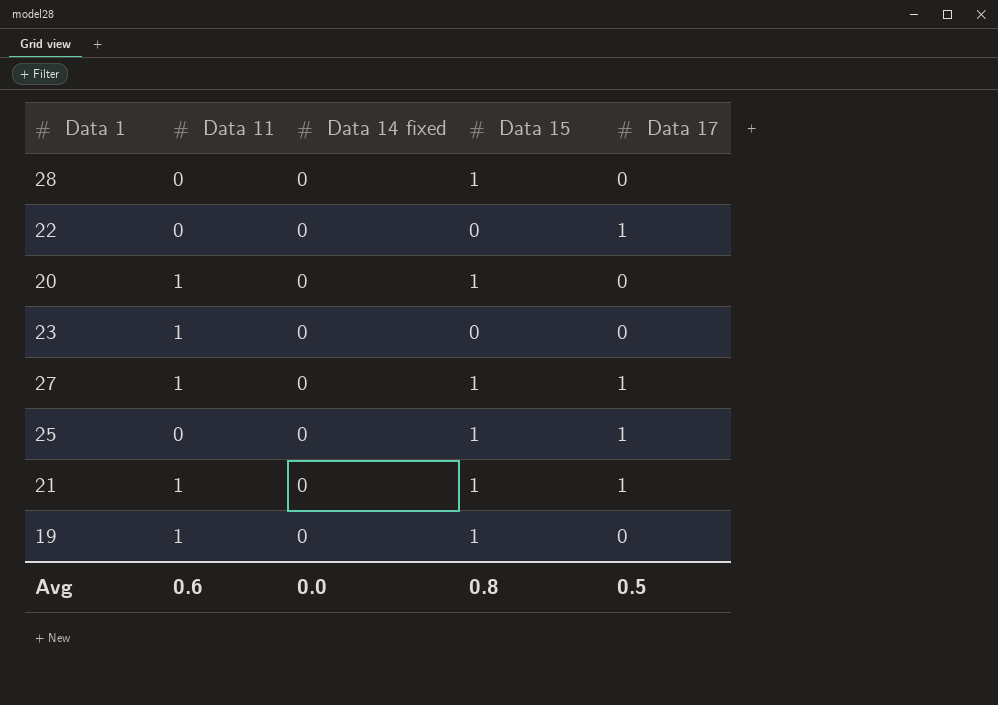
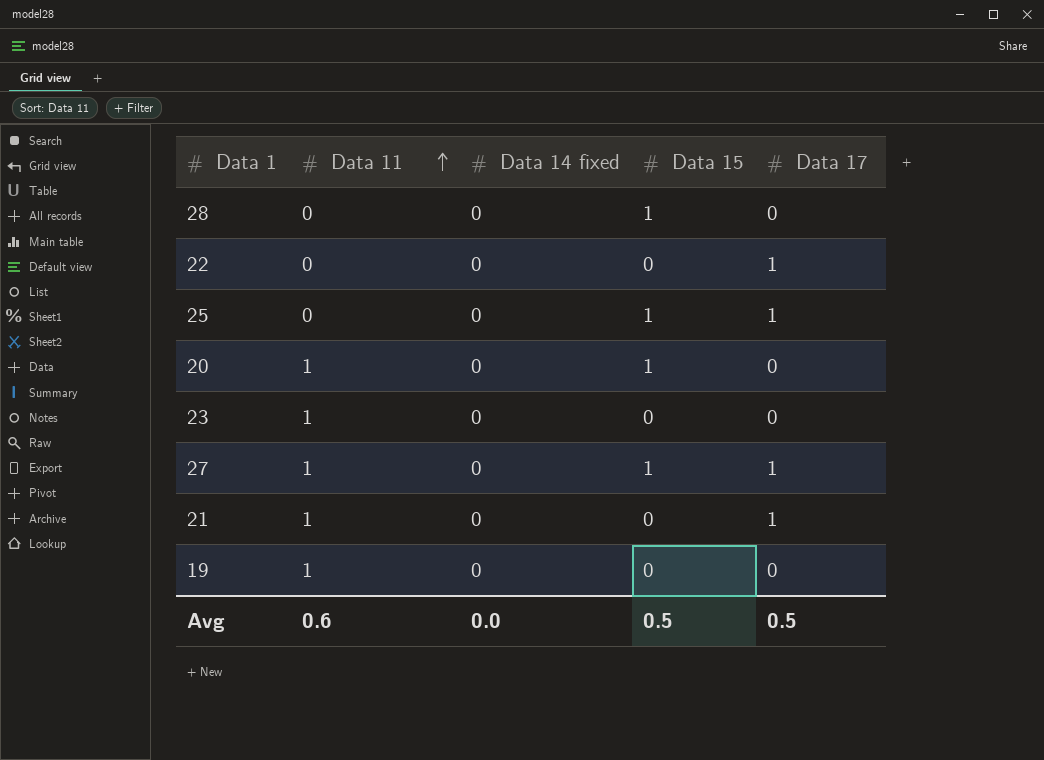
row order: none -> Data 11 ascending
21 | Data 15: 1 -> 0
19 | Data 15: 1 -> 0
Avg | Data 15: 0.8 -> 0.5

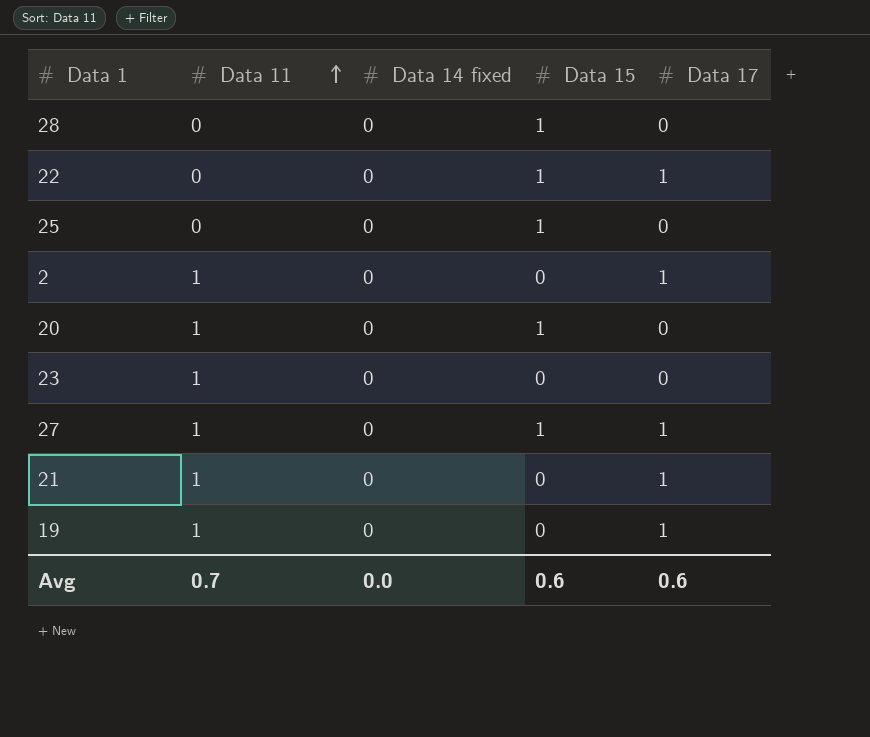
22 | Data 15: 0 -> 1
25 | Data 17: 1 -> 0
row 2: none -> 1 | 0 | 0 | 1
19 | Data 17: 0 -> 1
Avg | Data 11: 0.6 -> 0.7
Avg | Data 15: 0.5 -> 0.6
Avg | Data 17: 0.5 -> 0.6

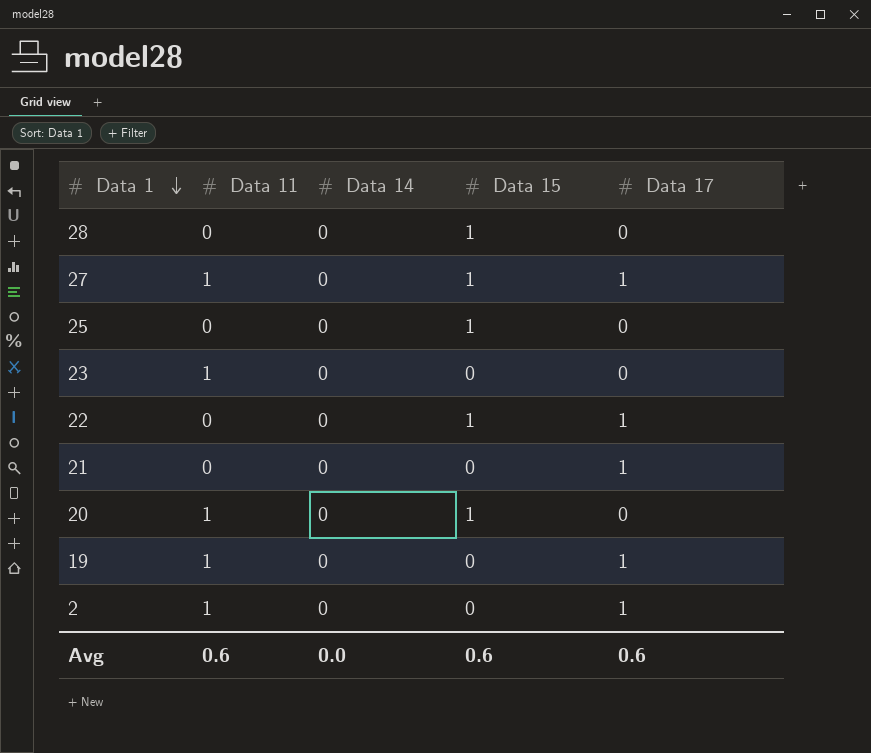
row order: Data 11 ascending -> Data 1 descending
column name: Data 14 fixed -> Data 14
21 | Data 11: 1 -> 0
Avg | Data 11: 0.7 -> 0.6

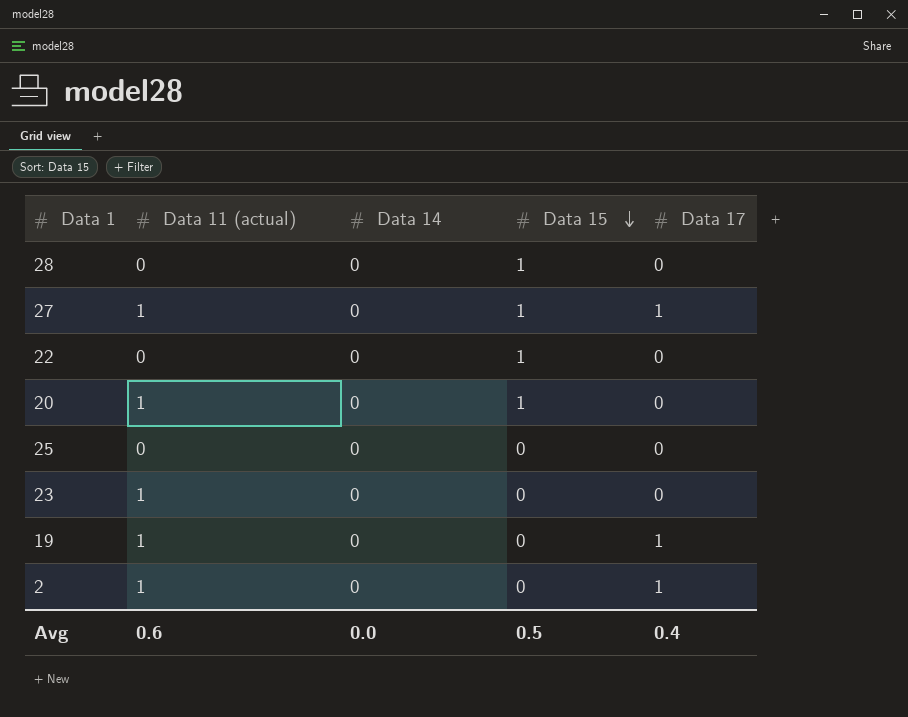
row order: Data 1 descending -> Data 15 descending
column name: Data 11 -> Data 11 (actual)
row 21: 0 | 0 | 0 | 1 -> none
22 | Data 17: 1 -> 0
25 | Data 15: 1 -> 0
Avg | Data 15: 0.6 -> 0.5
Avg | Data 17: 0.6 -> 0.4

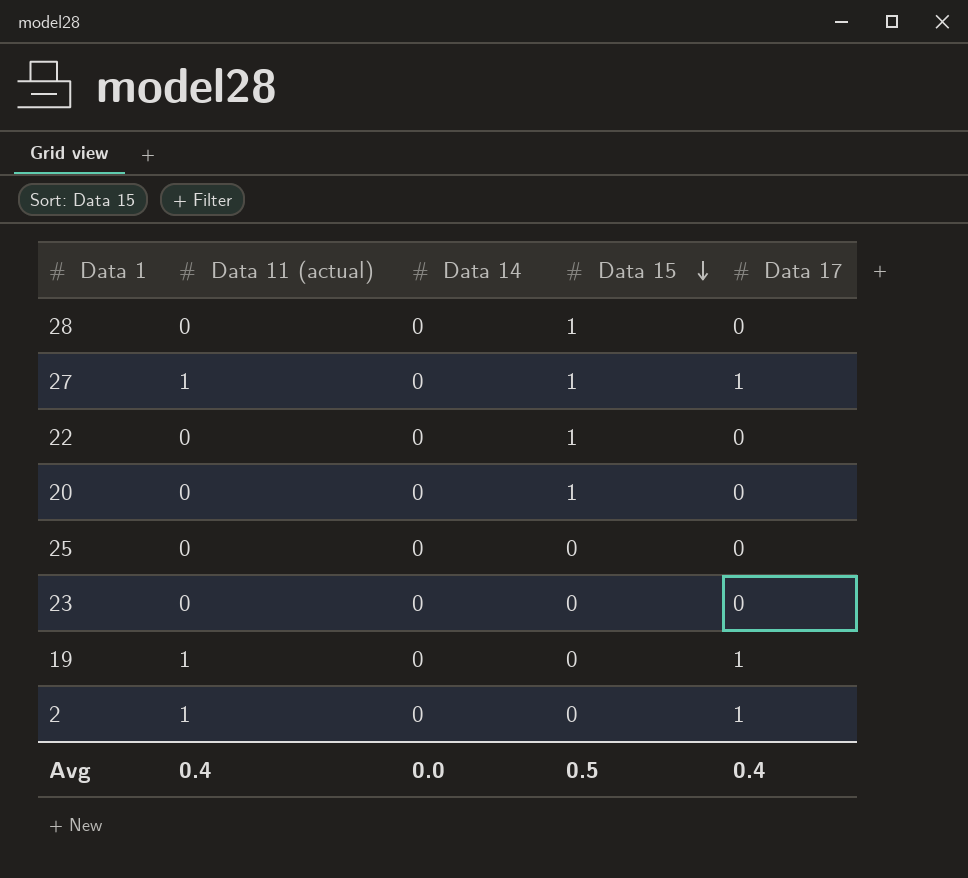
20 | Data 11 (actual): 1 -> 0
23 | Data 11 (actual): 1 -> 0
Avg | Data 11 (actual): 0.6 -> 0.4

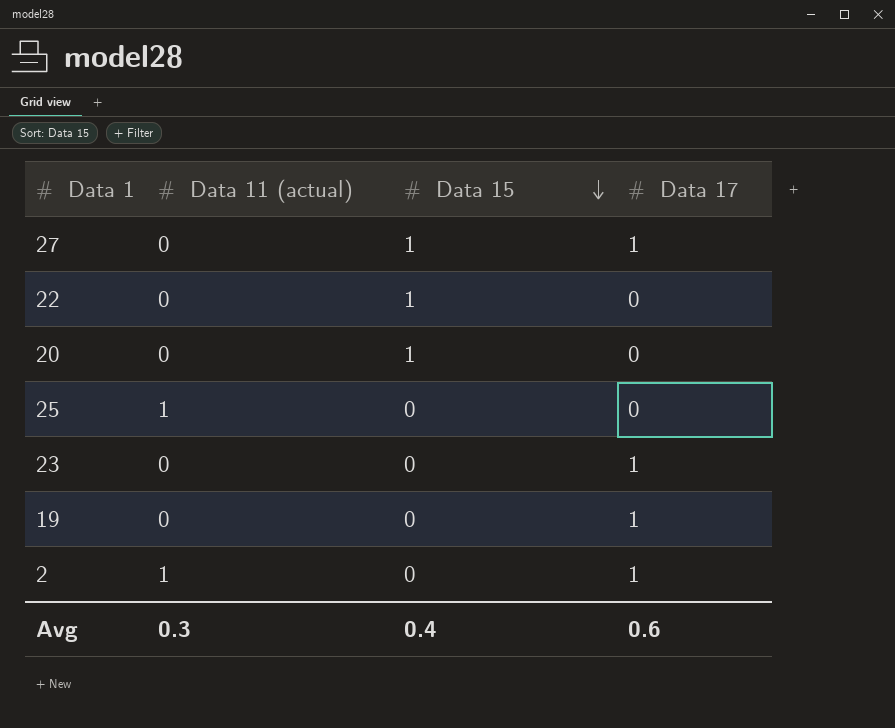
column Data 14 | position: 3 -> none
row 28: 0 | 0 | 1 | 0 -> none
27 | Data 11 (actual): 1 -> 0
25 | Data 11 (actual): 0 -> 1
23 | Data 17: 0 -> 1
19 | Data 11 (actual): 1 -> 0
Avg | Data 11 (actual): 0.4 -> 0.3
Avg | Data 15: 0.5 -> 0.4
Avg | Data 17: 0.4 -> 0.6

